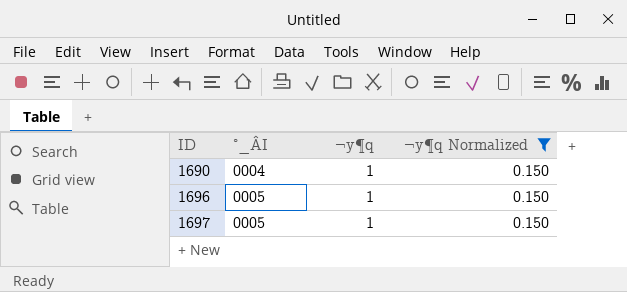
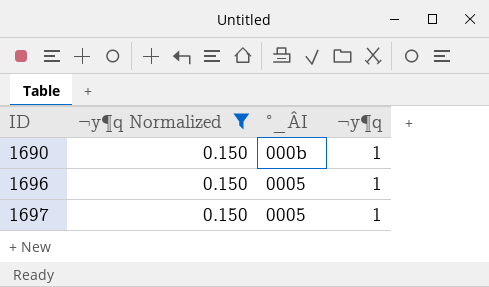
column ¬y¶q Normalized | position: 4 -> 2
1690 | °_ÂI: 0004 -> 000b

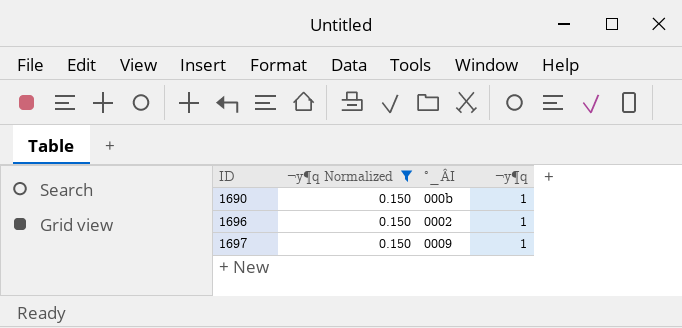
1696 | °_ÂI: 0005 -> 0002
1697 | °_ÂI: 0005 -> 0009

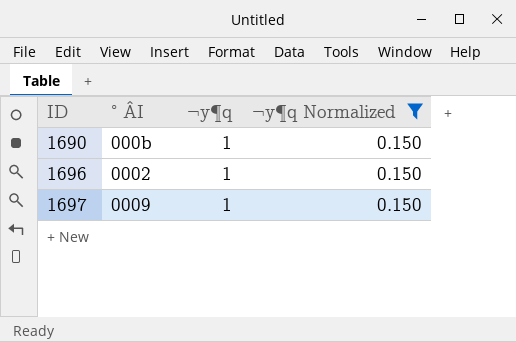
column name: °_ÂI -> ° ÂI
column ¬y¶q Normalized | position: 2 -> 4

